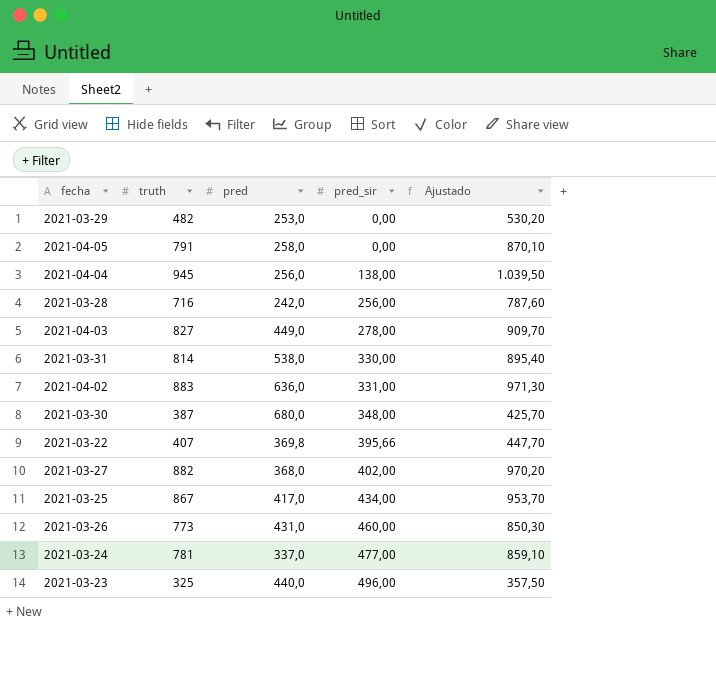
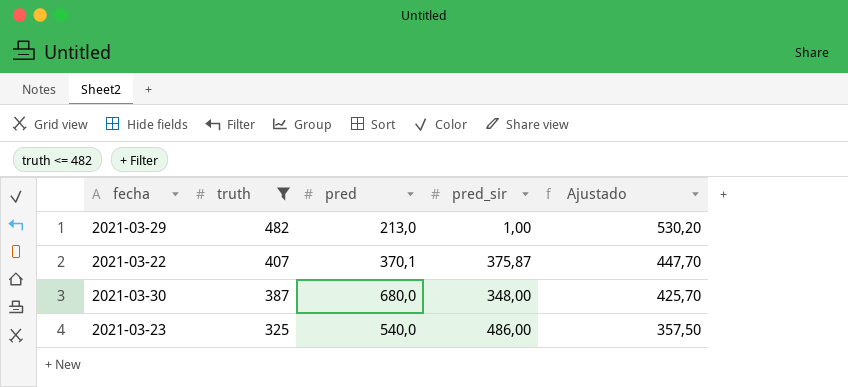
filter: none -> truth <= 482
row order: pred_sir ascending -> truth descending
2021-03-29 | pred: 253,0 -> 213,0
2021-03-29 | pred_sir: 0,00 -> 1,00
2021-03-22 | pred: 369,8 -> 370,1
2021-03-22 | pred_sir: 395,66 -> 375,87
2021-03-23 | pred: 440,0 -> 540,0
2021-03-23 | pred_sir: 496,00 -> 486,00

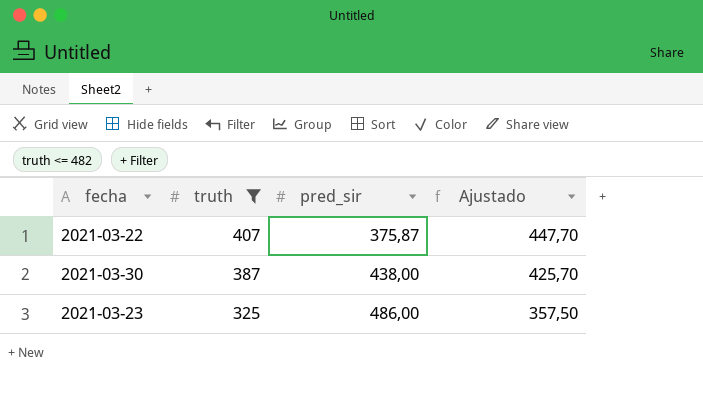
column pred | position: 3 -> none
row 2021-03-29: 482 | 213,0 | 1,00 | 530,20 -> none
2021-03-30 | pred_sir: 348,00 -> 438,00

